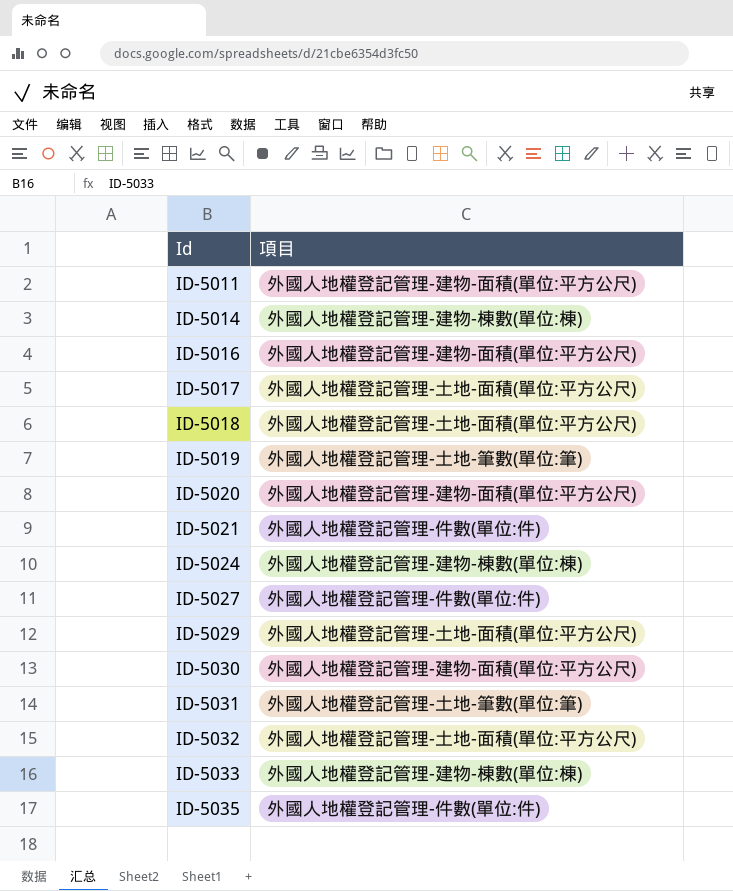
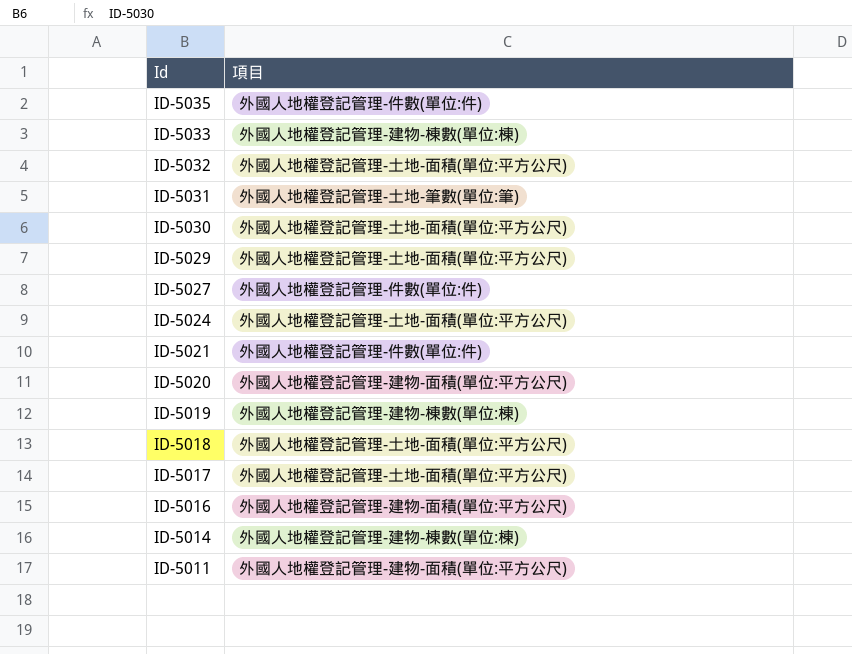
row order: Id ascending -> Id descending
ID-5030 | 項目: 外國人地權登記管理-建物-面積(單位:平方公尺) -> 外國人地權登記管理-土地-面積(單位:平方公尺)
ID-5024 | 項目: 外國人地權登記管理-建物-棟數(單位:棟) -> 外國人地權登記管理-土地-面積(單位:平方公尺)
ID-5019 | 項目: 外國人地權登記管理-土地-筆數(單位:筆) -> 外國人地權登記管理-建物-棟數(單位:棟)

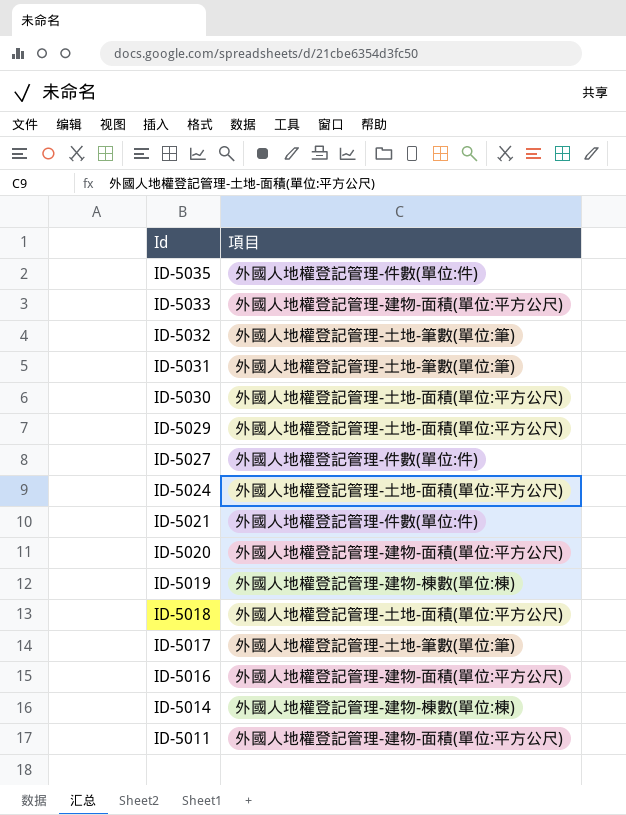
ID-5033 | 項目: 外國人地權登記管理-建物-棟數(單位:棟) -> 外國人地權登記管理-建物-面積(單位:平方公尺)
ID-5032 | 項目: 外國人地權登記管理-土地-面積(單位:平方公尺) -> 外國人地權登記管理-土地-筆數(單位:筆)
ID-5017 | 項目: 外國人地權登記管理-土地-面積(單位:平方公尺) -> 外國人地權登記管理-土地-筆數(單位:筆)

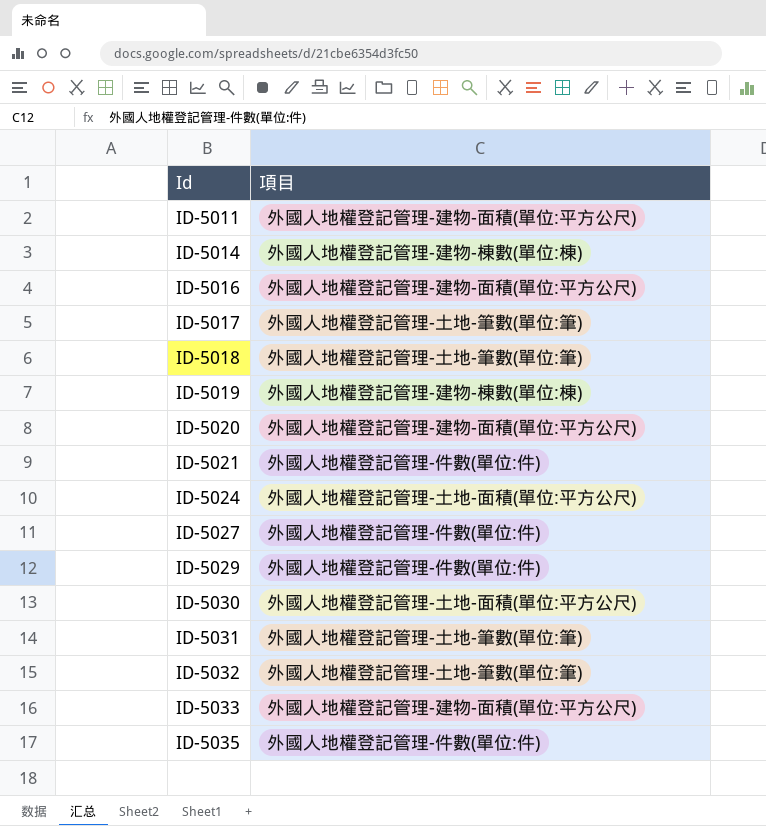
row order: Id descending -> Id ascending
ID-5018 | 項目: 外國人地權登記管理-土地-面積(單位:平方公尺) -> 外國人地權登記管理-土地-筆數(單位:筆)
ID-5029 | 項目: 外國人地權登記管理-土地-面積(單位:平方公尺) -> 外國人地權登記管理-件數(單位:件)

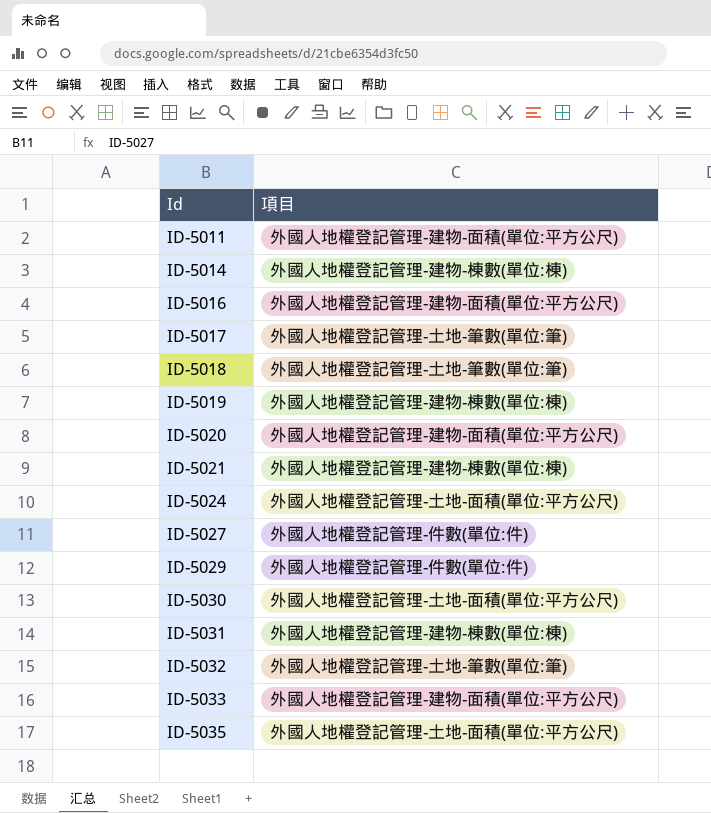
ID-5021 | 項目: 外國人地權登記管理-件數(單位:件) -> 外國人地權登記管理-建物-棟數(單位:棟)
ID-5031 | 項目: 外國人地權登記管理-土地-筆數(單位:筆) -> 外國人地權登記管理-建物-棟數(單位:棟)
ID-5035 | 項目: 外國人地權登記管理-件數(單位:件) -> 外國人地權登記管理-土地-面積(單位:平方公尺)

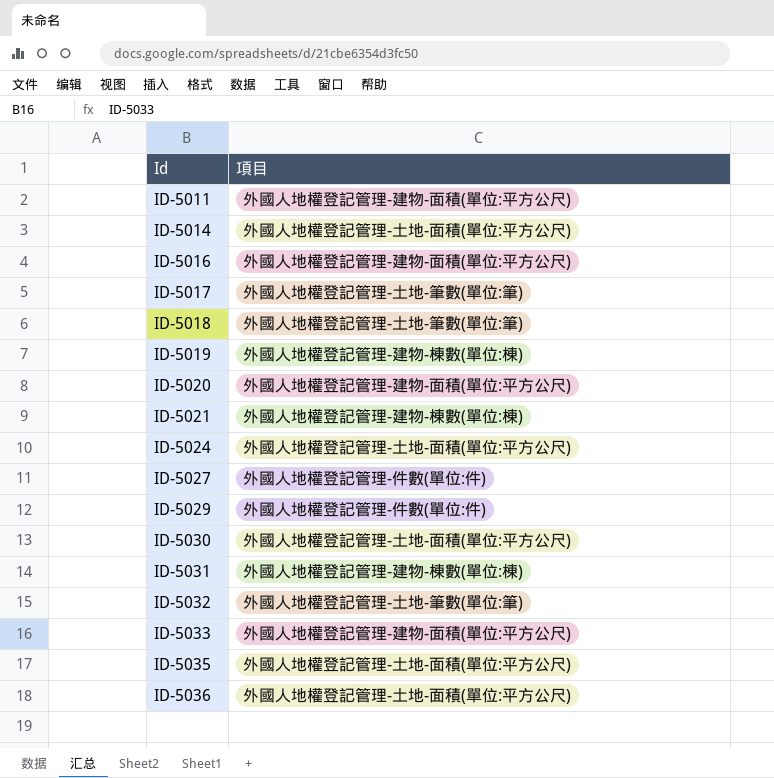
ID-5014 | 項目: 外國人地權登記管理-建物-棟數(單位:棟) -> 外國人地權登記管理-土地-面積(單位:平方公尺)
row ID-5036: none -> 外國人地權登記管理-土地-面積(單位:平方公尺)

